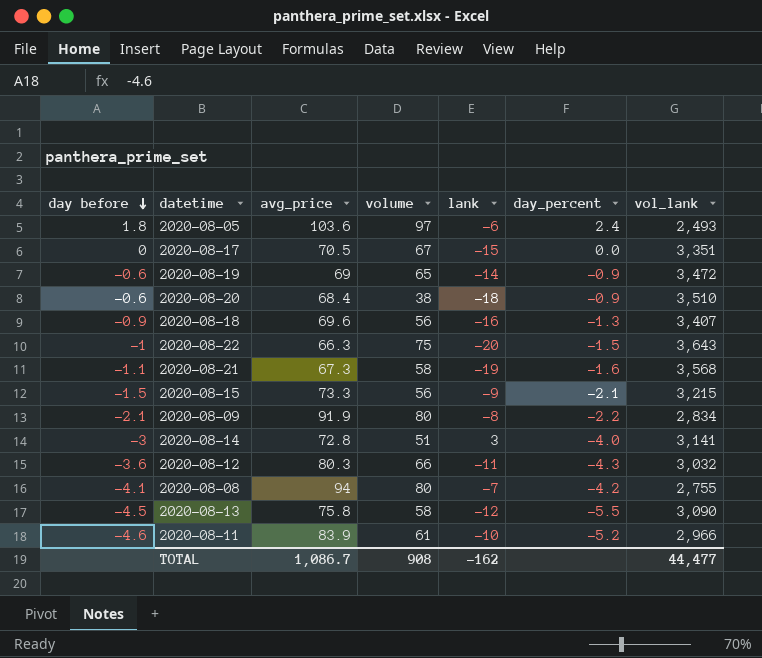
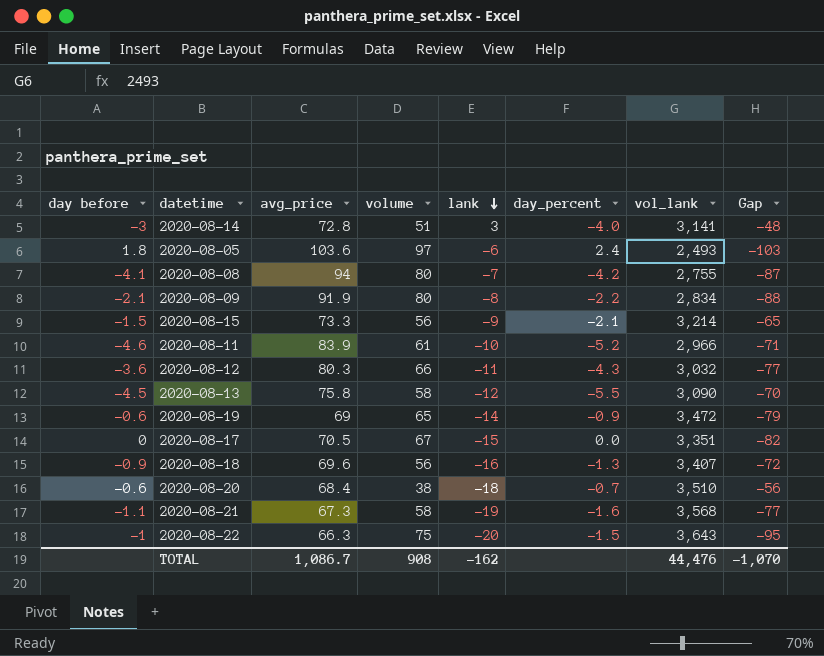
row order: day before descending -> lank descending
column Gap | formula: none -> [lank] - [volume]
2020-08-15 | vol_lank: 3,215 -> 3,214
2020-08-20 | day_percent: -0.9 -> -0.7
TOTAL | vol_lank: 44,477 -> 44,476

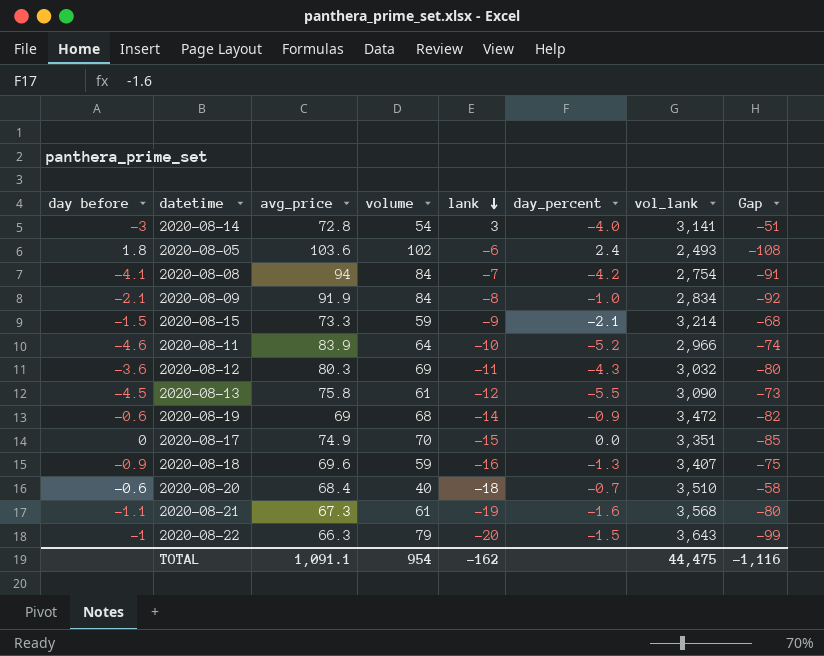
2020-08-14 | volume: 51 -> 54
2020-08-14 | Gap: -48 -> -51
2020-08-05 | volume: 97 -> 102
2020-08-05 | Gap: -103 -> -108
2020-08-08 | volume: 80 -> 84
2020-08-08 | vol_lank: 2,755 -> 2,754
2020-08-08 | Gap: -87 -> -91
2020-08-09 | volume: 80 -> 84
2020-08-09 | day_percent: -2.2 -> -1.0
2020-08-09 | Gap: -88 -> -92
2020-08-15 | volume: 56 -> 59
2020-08-15 | Gap: -65 -> -68
2020-08-11 | volume: 61 -> 64
2020-08-11 | Gap: -71 -> -74
2020-08-12 | volume: 66 -> 69
2020-08-12 | Gap: -77 -> -80
2020-08-13 | volume: 58 -> 61
2020-08-13 | Gap: -70 -> -73
2020-08-19 | volume: 65 -> 68
2020-08-19 | Gap: -79 -> -82
2020-08-17 | avg_price: 70.5 -> 74.9
2020-08-17 | volume: 67 -> 70
2020-08-17 | Gap: -82 -> -85
2020-08-18 | volume: 56 -> 59
2020-08-18 | Gap: -72 -> -75
2020-08-20 | volume: 38 -> 40
2020-08-20 | Gap: -56 -> -58
2020-08-21 | volume: 58 -> 61
2020-08-21 | Gap: -77 -> -80
2020-08-22 | volume: 75 -> 79
2020-08-22 | Gap: -95 -> -99
TOTAL | avg_price: 1,086.7 -> 1,091.1
TOTAL | volume: 908 -> 954
TOTAL | vol_lank: 44,476 -> 44,475
TOTAL | Gap: -1,070 -> -1,116

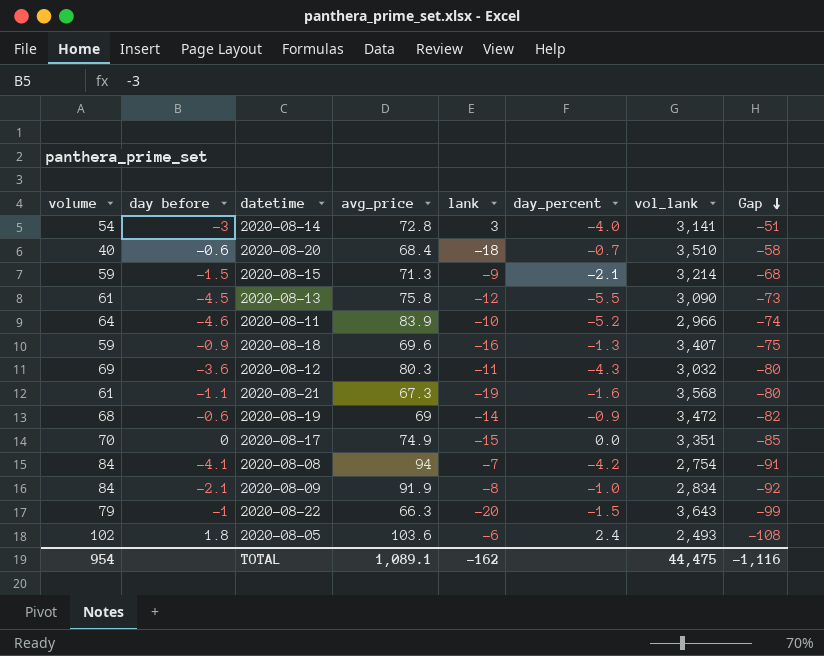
row order: lank descending -> Gap descending
column volume | position: 4 -> 1
2020-08-15 | avg_price: 73.3 -> 71.3
TOTAL | avg_price: 1,091.1 -> 1,089.1

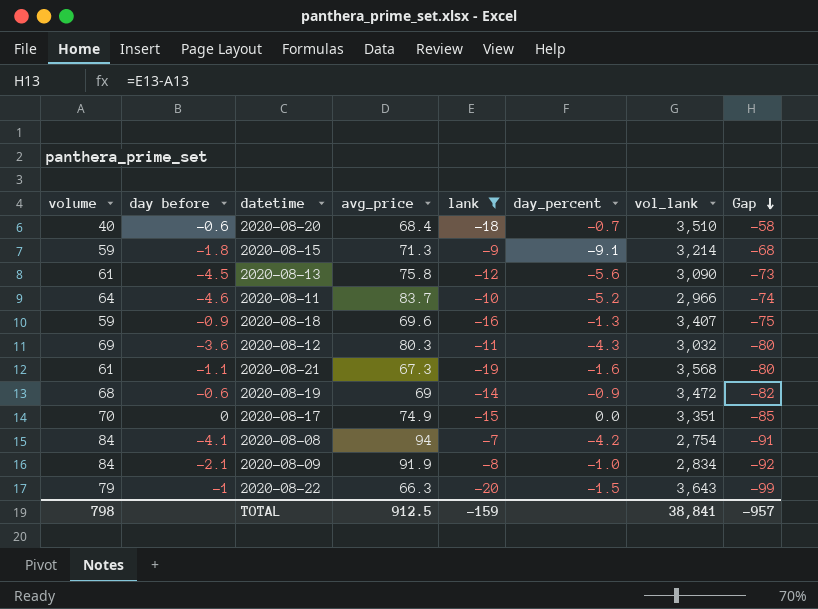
filter: none -> lank <= -7
2020-08-15 | day before: -1.5 -> -1.8
2020-08-15 | day_percent: -2.1 -> -9.1
2020-08-13 | day_percent: -5.5 -> -5.6
2020-08-11 | avg_price: 83.9 -> 83.7
TOTAL | volume: 954 -> 798
TOTAL | avg_price: 1,089.1 -> 912.5
TOTAL | lank: -162 -> -159
TOTAL | vol_lank: 44,475 -> 38,841
TOTAL | Gap: -1,116 -> -957

